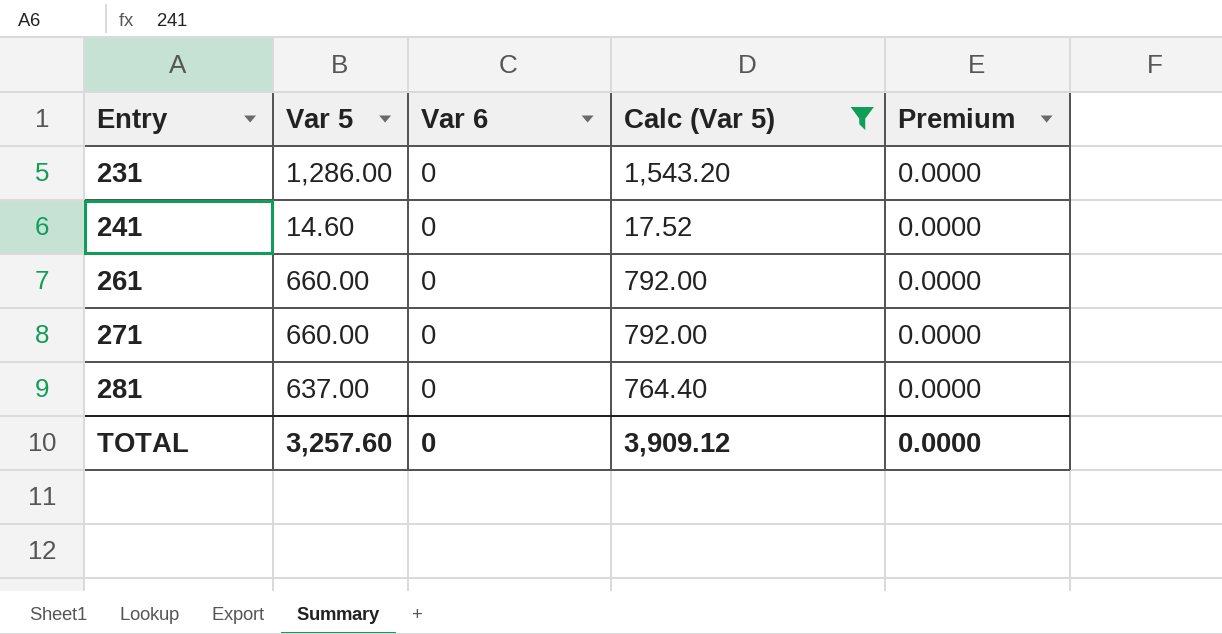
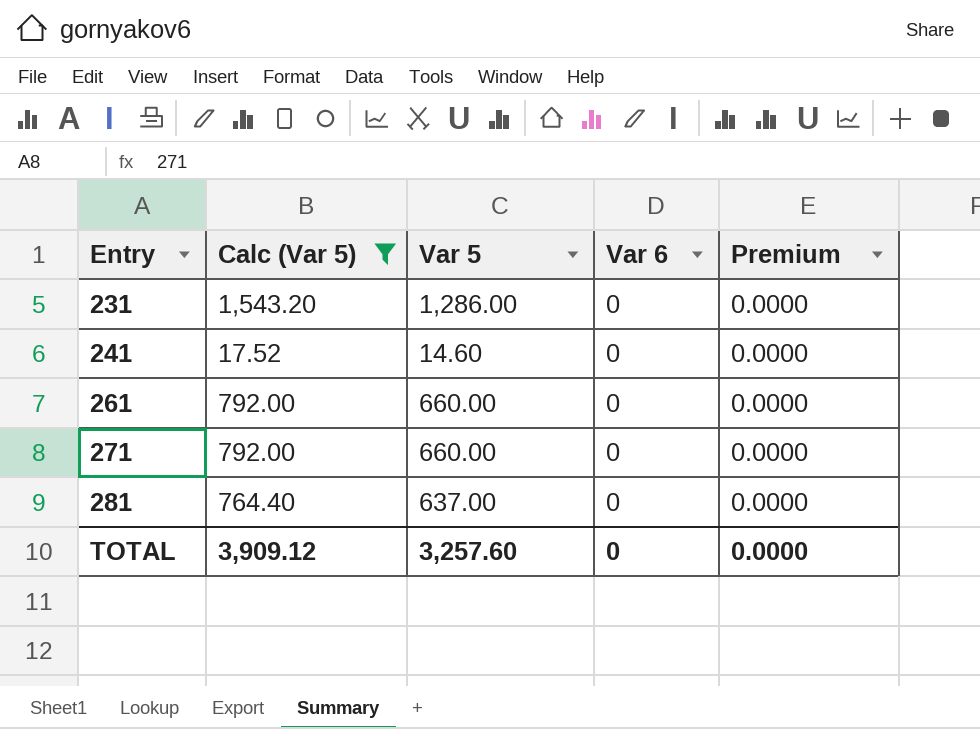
column Calc (Var 5) | position: 4 -> 2

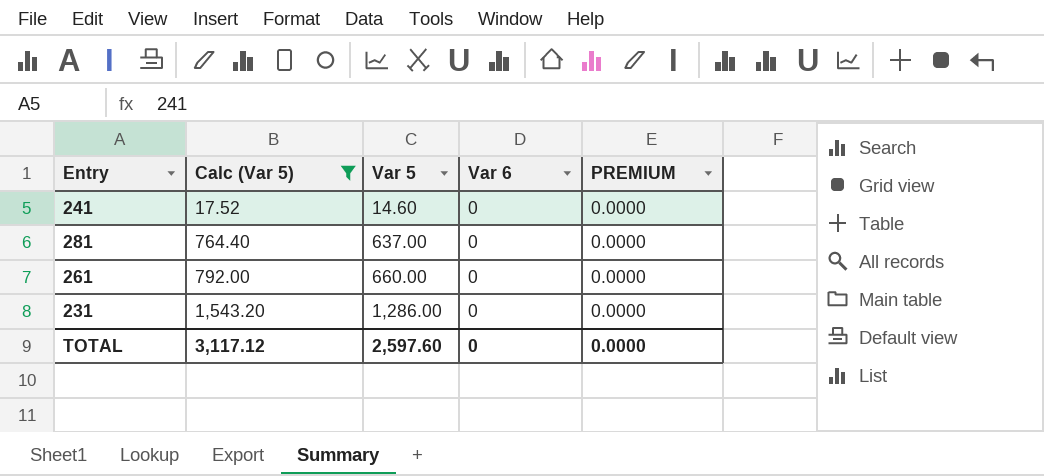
row order: Entry ascending -> Calc (Var 5) ascending
column name: Premium -> PREMIUM
row 271: 792.00 | 660.00 | 0 | 0.0000 -> none
TOTAL | Calc (Var 5): 3,909.12 -> 3,117.12
TOTAL | Var 5: 3,257.60 -> 2,597.60

